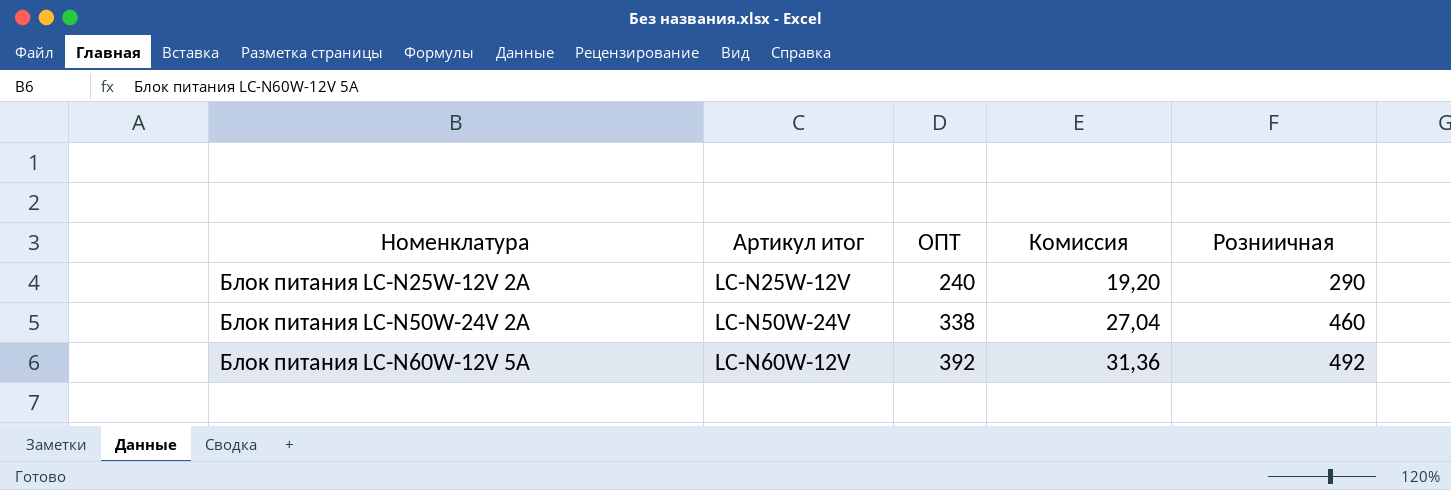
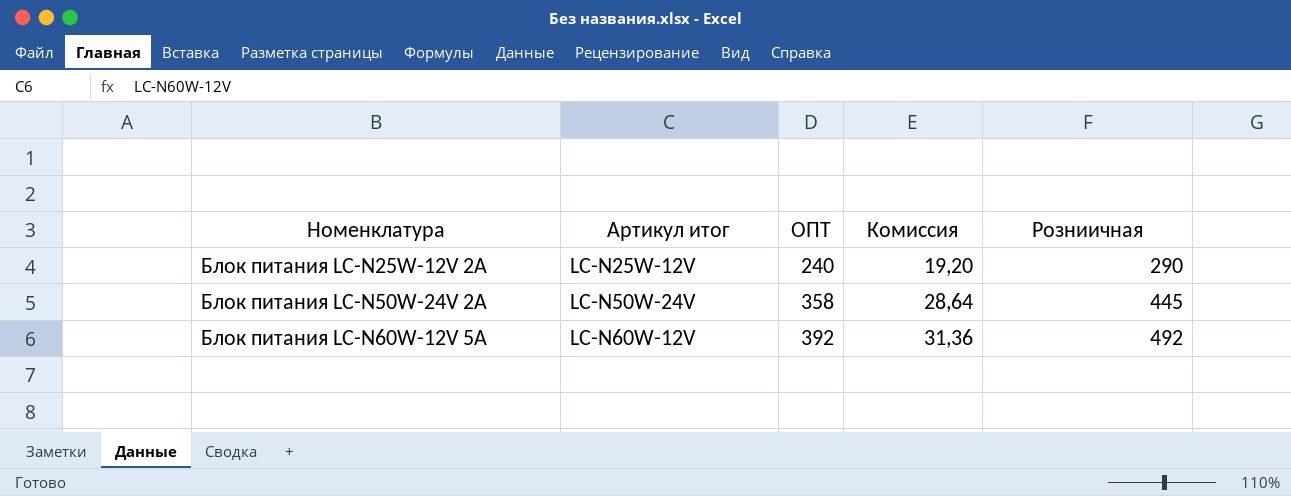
Блок питания LC-N50W-24V 2А | ОПТ: 338 -> 358
Блок питания LC-N50W-24V 2А | Комиссия: 27,04 -> 28,64
Блок питания LC-N50W-24V 2А | Розниичная: 460 -> 445

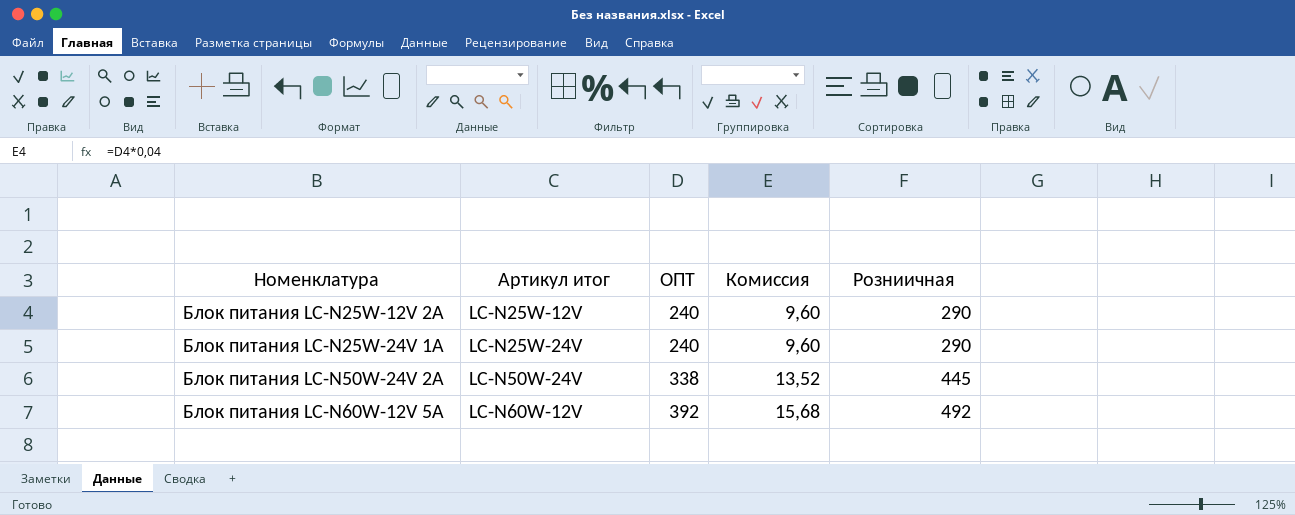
column Комиссия | formula: [ОПТ] * 0,08 -> [ОПТ] * 0,04
row Блок питания LC-N25W-24V 1А: none -> LC-N25W-24V | 240 | 9,60 | 290
Блок питания LC-N50W-24V 2А | ОПТ: 358 -> 338

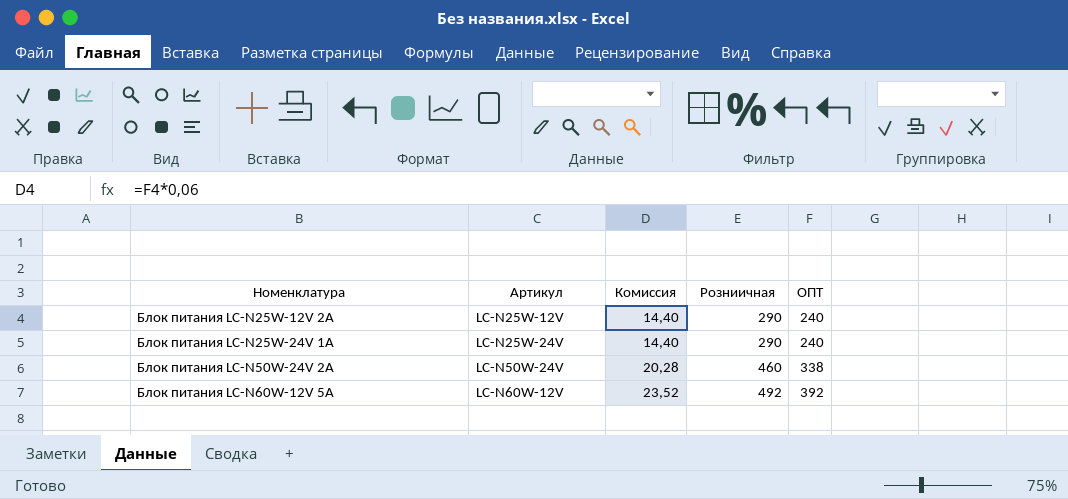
column name: Артикул итог -> Артикул
column Комиссия | formula: [ОПТ] * 0,04 -> [ОПТ] * 0,06
column ОПТ | position: 3 -> 5
Блок питания LC-N50W-24V 2А | Розниичная: 445 -> 460

